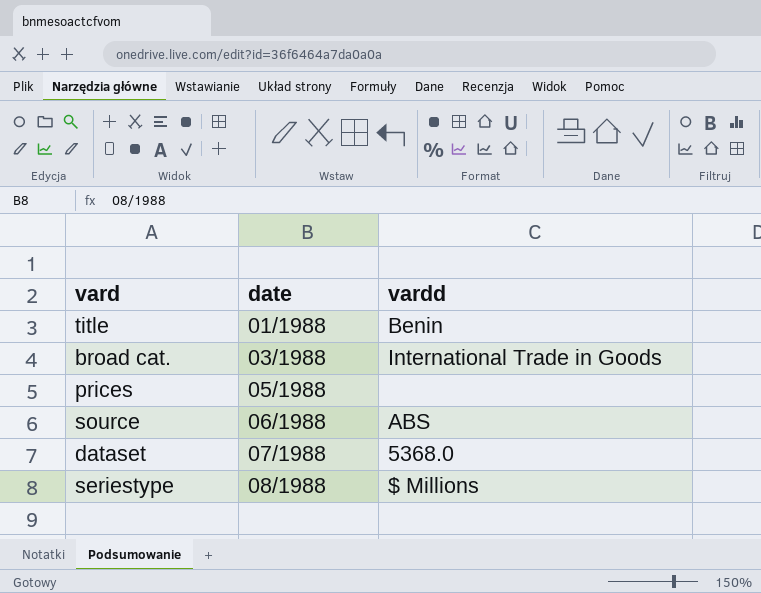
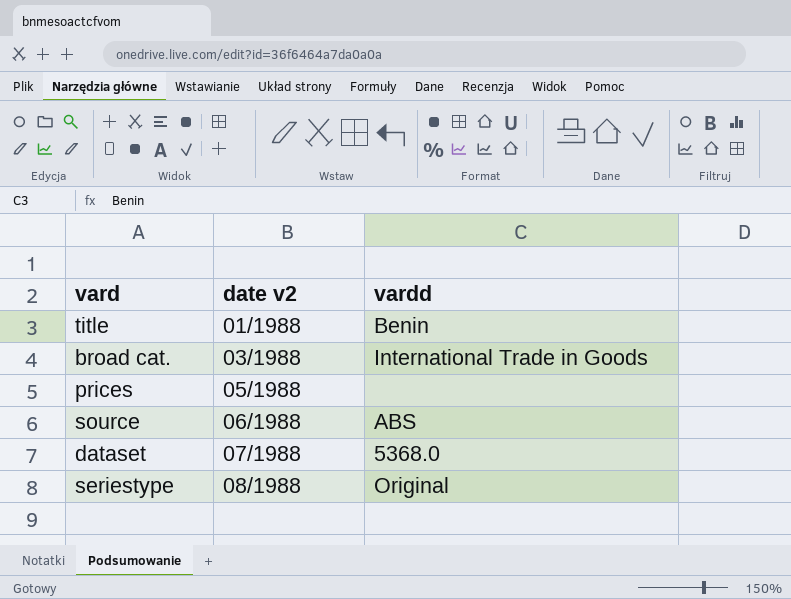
column name: date -> date v2
seriestype | vardd: $ Millions -> Original

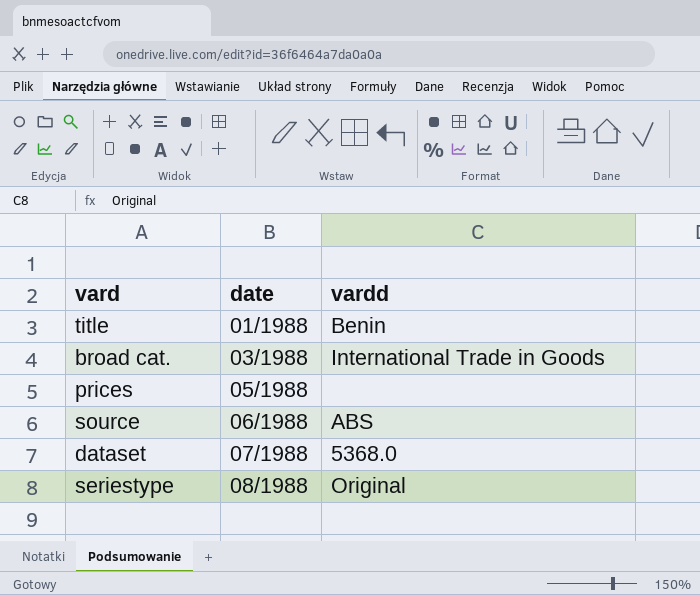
column name: date v2 -> date

